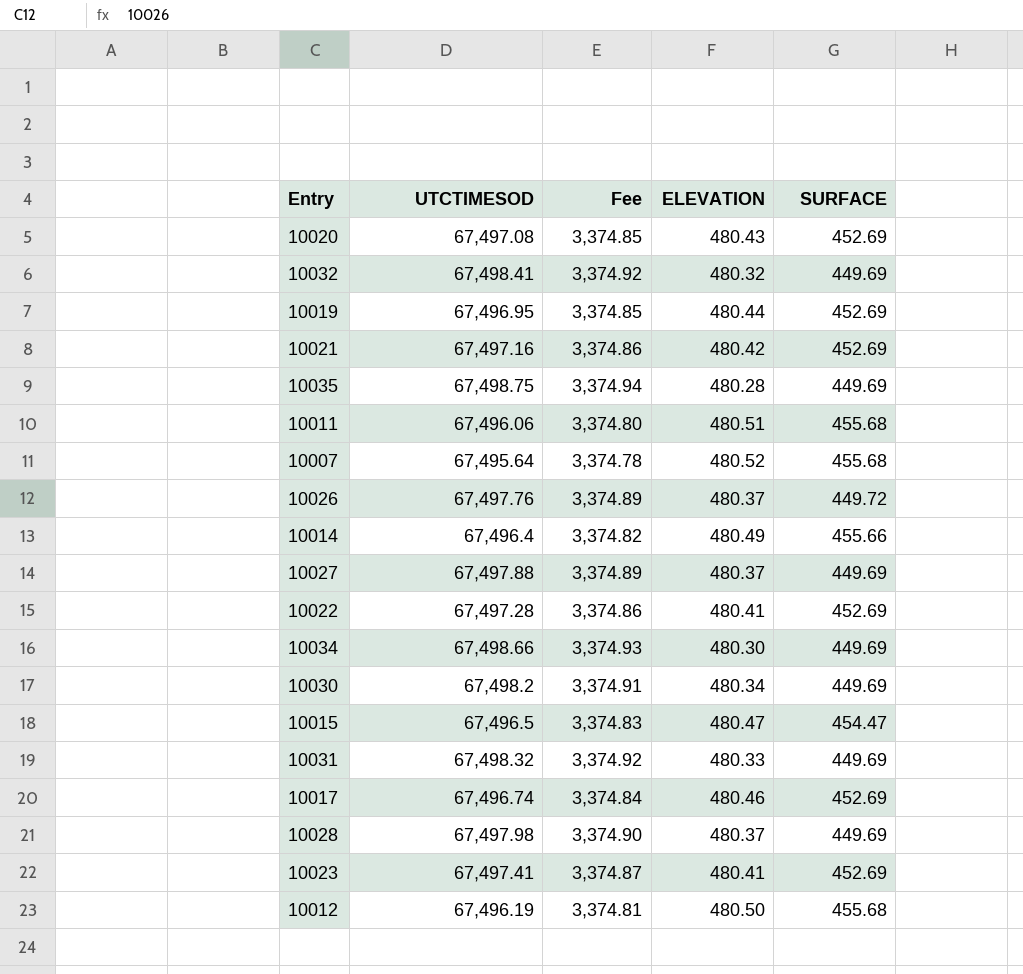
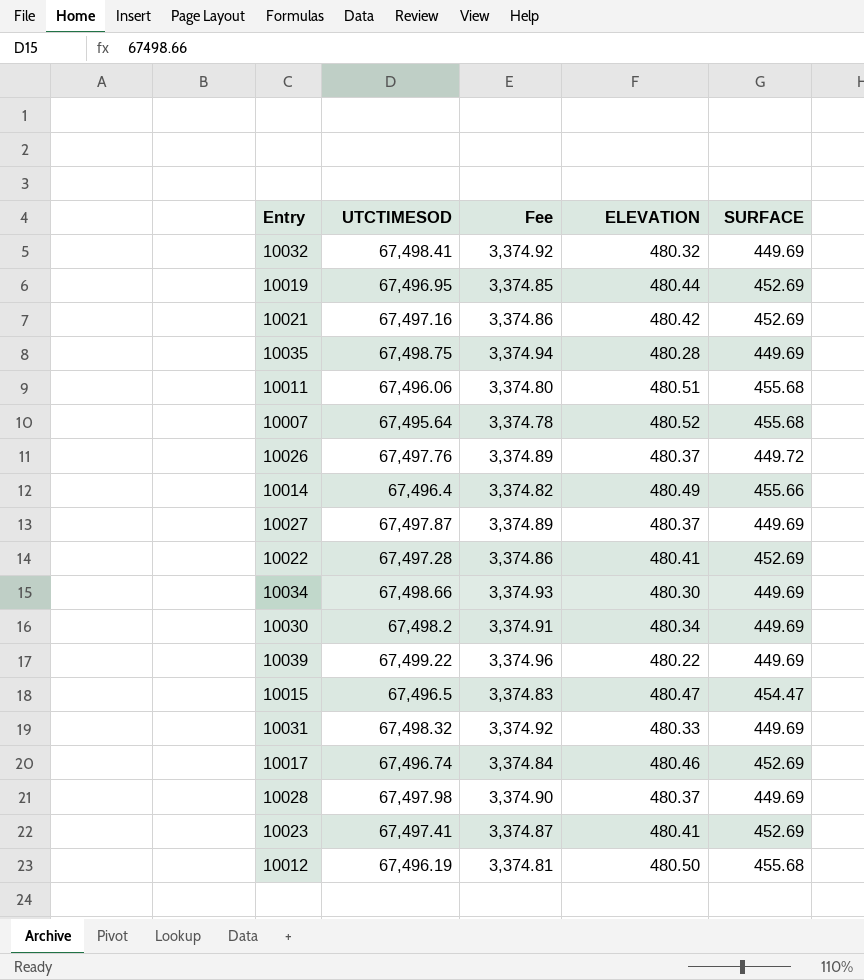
row 10020: 67,497.08 | 3,374.85 | 480.43 | 452.69 -> none
10027 | UTCTIMESOD: 67,497.88 -> 67,497.87
row 10039: none -> 67,499.22 | 3,374.96 | 480.22 | 449.69

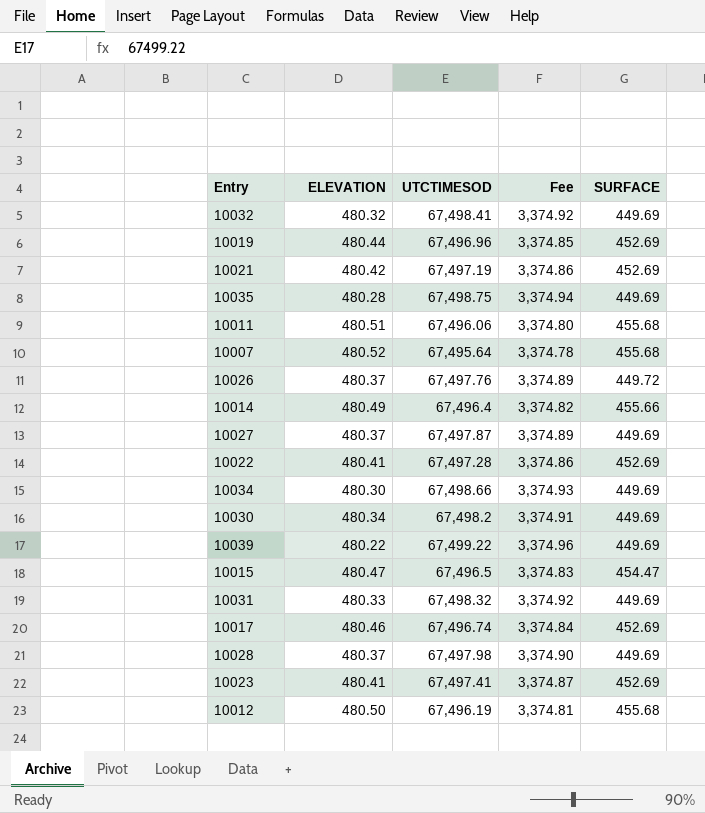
column ELEVATION | position: 4 -> 2
10019 | UTCTIMESOD: 67,496.95 -> 67,496.96
10021 | UTCTIMESOD: 67,497.16 -> 67,497.19

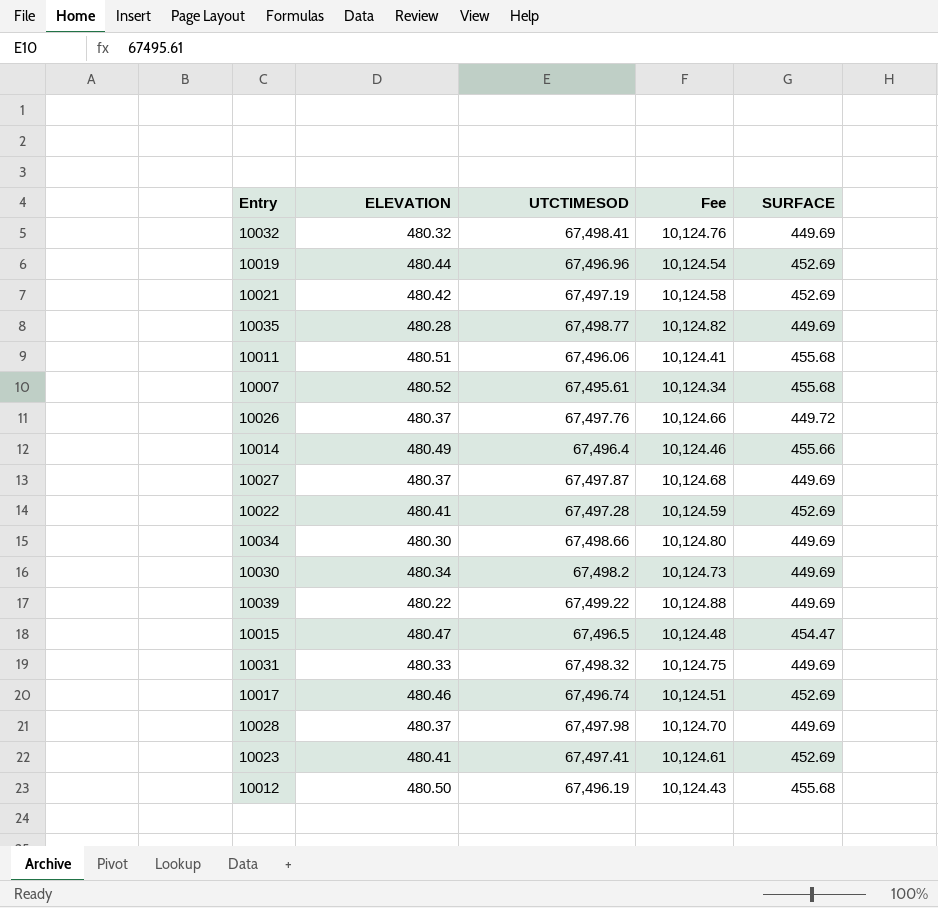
column Fee | formula: [UTCTIMESOD] * 0.05 -> [UTCTIMESOD] * 0.15
10035 | UTCTIMESOD: 67,498.75 -> 67,498.77
10007 | UTCTIMESOD: 67,495.64 -> 67,495.61

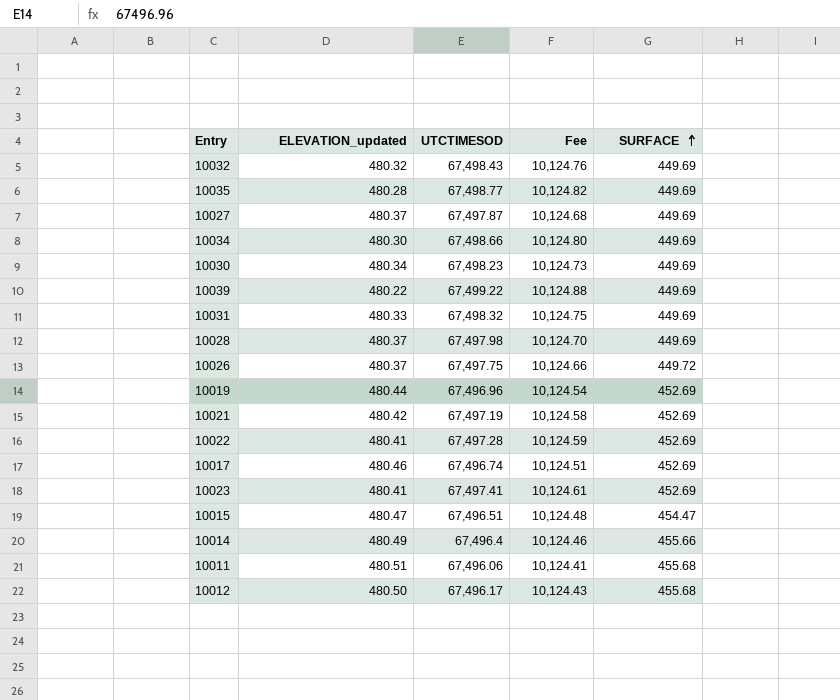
row order: none -> SURFACE ascending
column name: ELEVATION -> ELEVATION_updated
row 10007: 480.52 | 67,495.61 | 10,124.34 | 455.68 -> none
10032 | UTCTIMESOD: 67,498.41 -> 67,498.43
10030 | UTCTIMESOD: 67,498.2 -> 67,498.23
10026 | UTCTIMESOD: 67,497.76 -> 67,497.75
10015 | UTCTIMESOD: 67,496.5 -> 67,496.51
10012 | UTCTIMESOD: 67,496.19 -> 67,496.17

